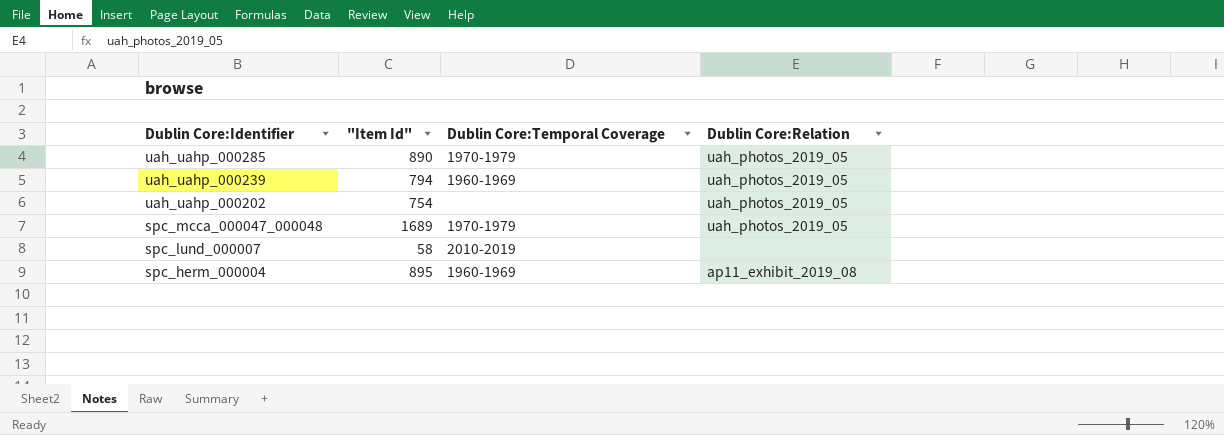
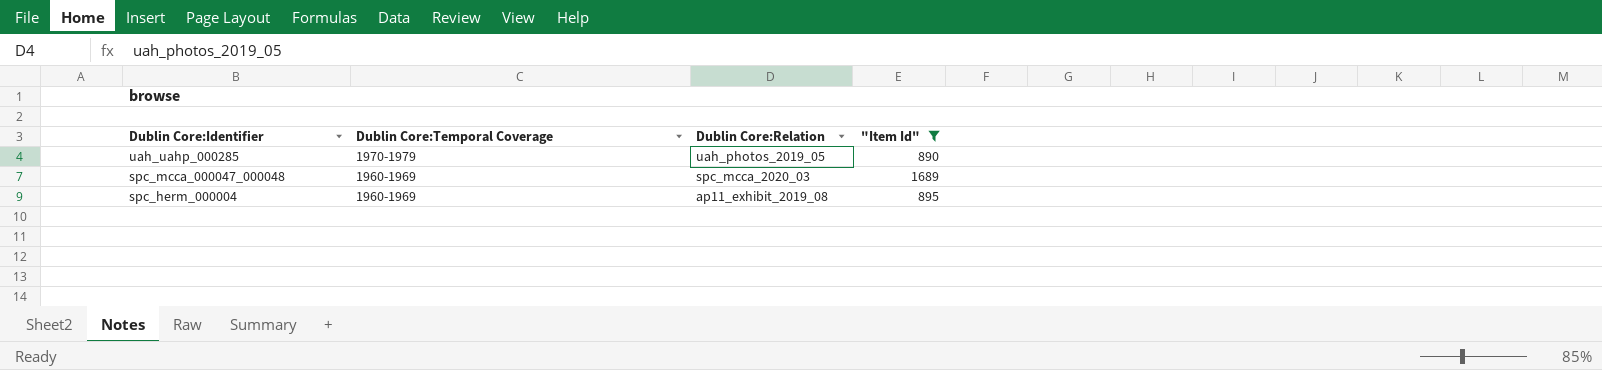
filter: none -> "Item Id" >= 890
column "Item Id" | position: 2 -> 4
spc_mcca_000047_000048 | Dublin Core:Temporal Coverage: 1970-1979 -> 1960-1969
spc_mcca_000047_000048 | Dublin Core:Relation: uah_photos_2019_05 -> spc_mcca_2020_03

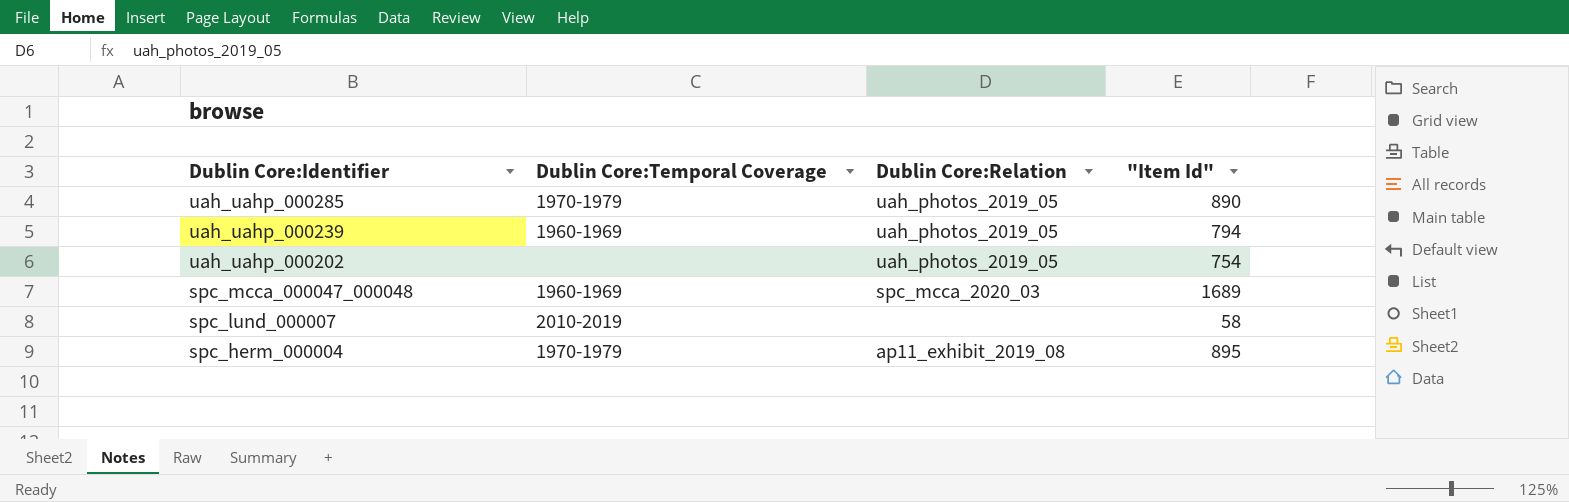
filter: "Item Id" >= 890 -> none
spc_herm_000004 | Dublin Core:Temporal Coverage: 1960-1969 -> 1970-1979

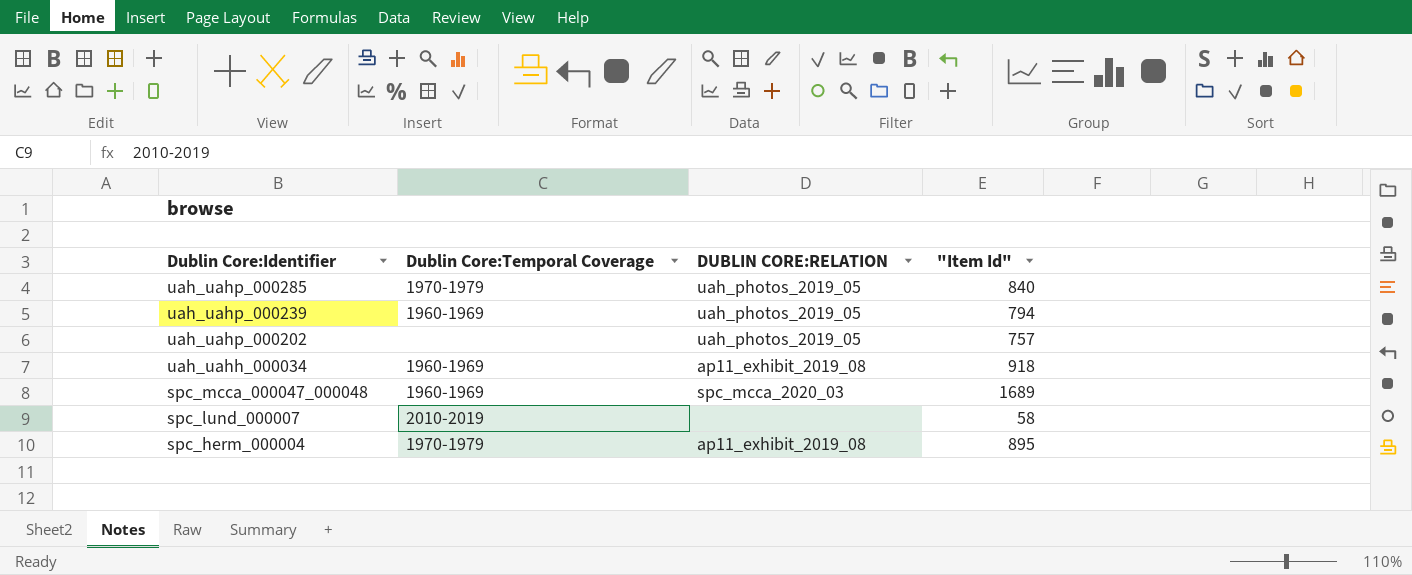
column name: Dublin Core:Relation -> DUBLIN CORE:RELATION
uah_uahp_000285 | "Item Id": 890 -> 840
uah_uahp_000202 | "Item Id": 754 -> 757
row uah_uahh_000034: none -> 1960-1969 | ap11_exhibit_2019_08 | 918

